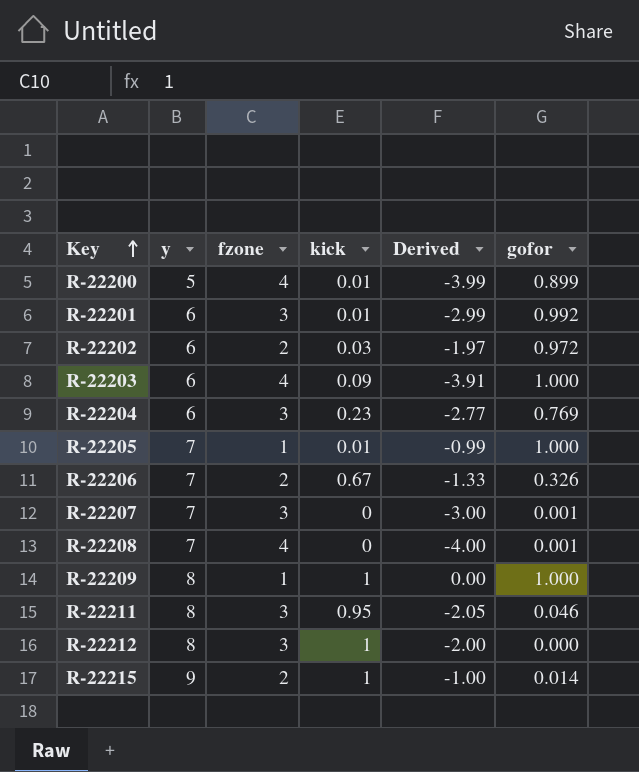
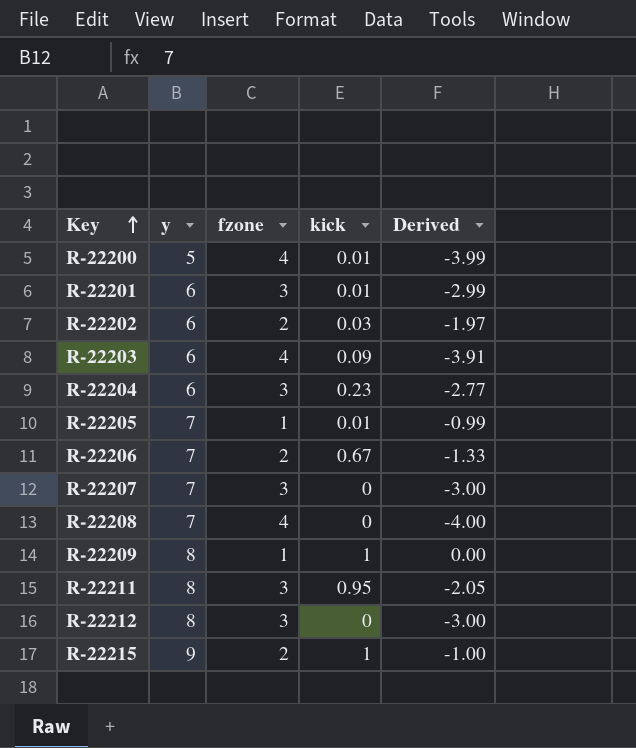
column gofor | position: 6 -> none
R-22212 | kick: 1 -> 0
R-22212 | Derived: -2.00 -> -3.00

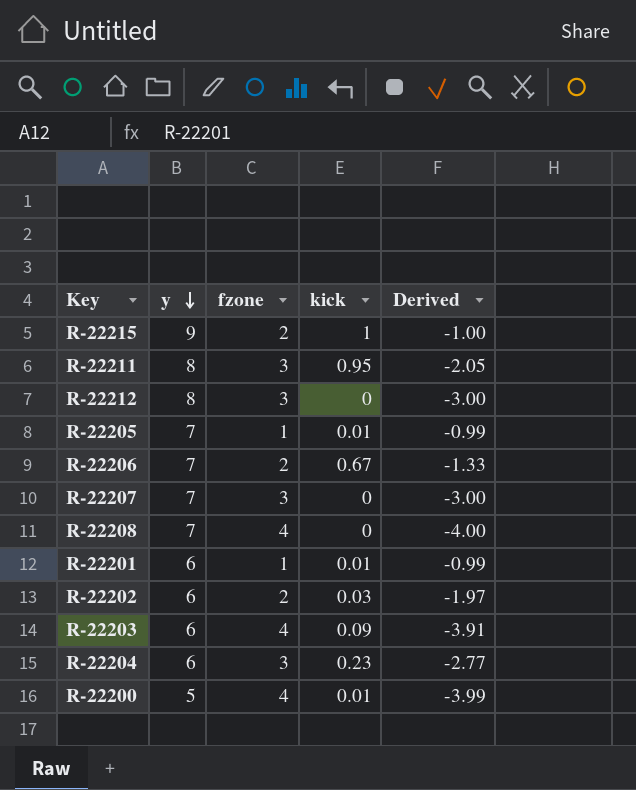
row order: Key ascending -> y descending
row R-22209: 8 | 1 | 1 | 0.00 -> none
R-22201 | fzone: 3 -> 1
R-22201 | Derived: -2.99 -> -0.99

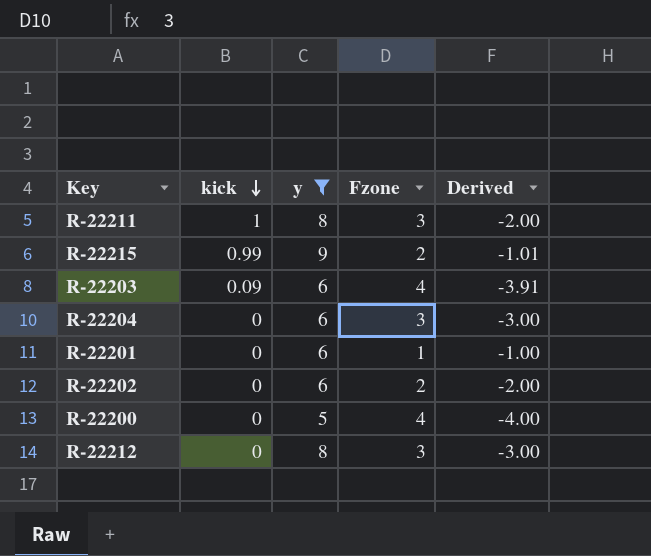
filter: none -> y != 7
row order: y descending -> kick descending
column kick | position: 4 -> 2
column name: fzone -> Fzone
R-22211 | kick: 0.95 -> 1
R-22211 | Derived: -2.05 -> -2.00
R-22215 | kick: 1 -> 0.99
R-22215 | Derived: -1.00 -> -1.01
R-22204 | kick: 0.23 -> 0
R-22204 | Derived: -2.77 -> -3.00
R-22201 | kick: 0.01 -> 0
R-22201 | Derived: -0.99 -> -1.00
R-22202 | kick: 0.03 -> 0
R-22202 | Derived: -1.97 -> -2.00
R-22200 | kick: 0.01 -> 0
R-22200 | Derived: -3.99 -> -4.00

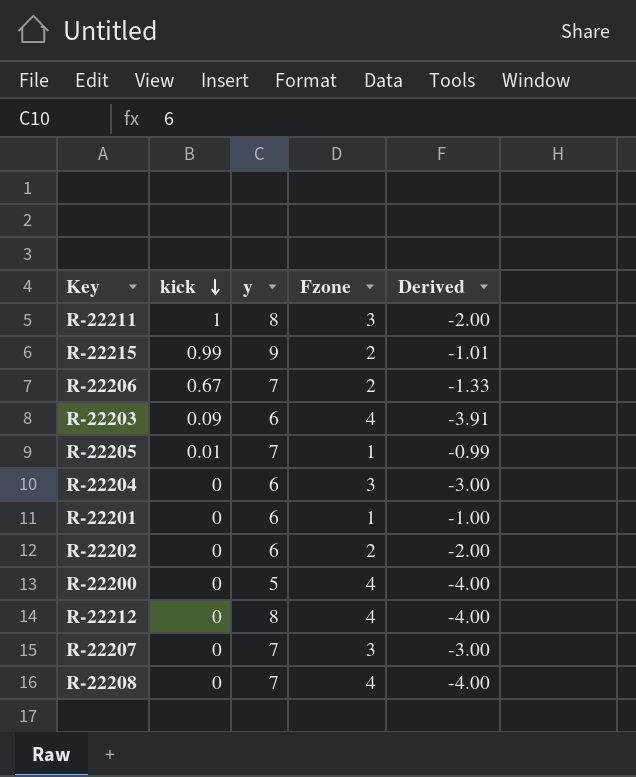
filter: y != 7 -> none
R-22212 | Fzone: 3 -> 4
R-22212 | Derived: -3.00 -> -4.00

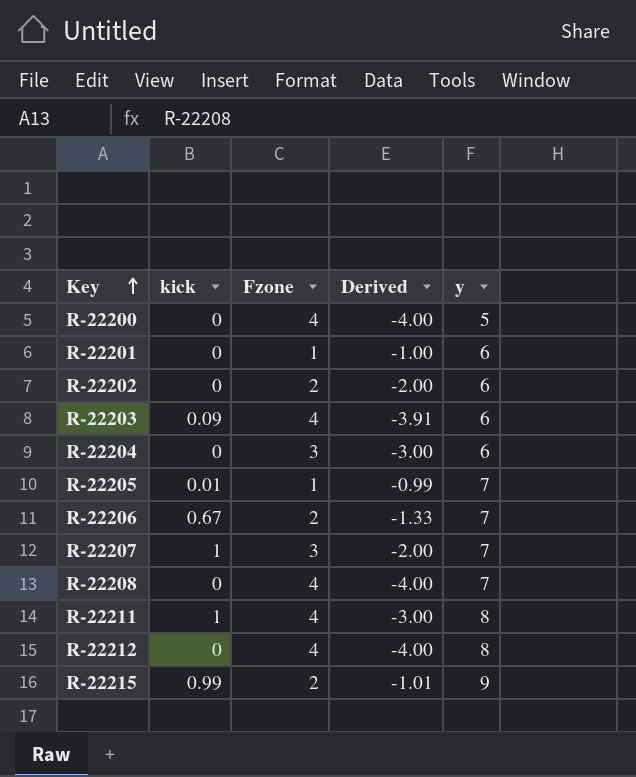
row order: kick descending -> Key ascending
column y | position: 3 -> 5
R-22207 | kick: 0 -> 1
R-22207 | Derived: -3.00 -> -2.00
R-22211 | Fzone: 3 -> 4
R-22211 | Derived: -2.00 -> -3.00

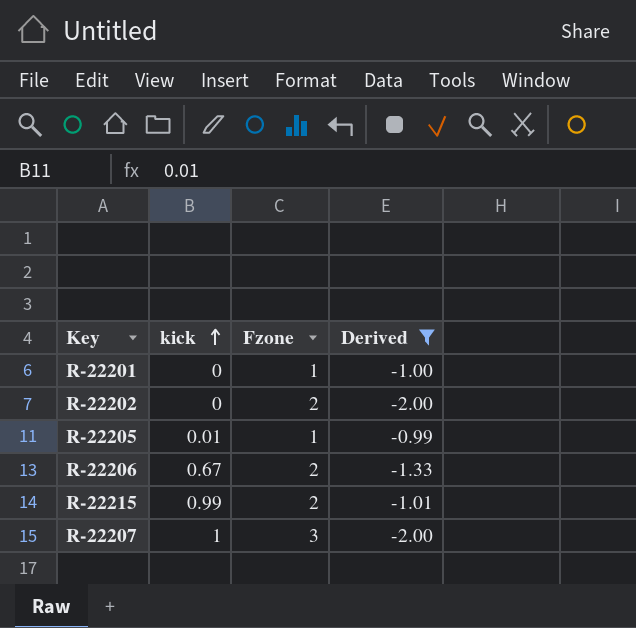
filter: none -> Derived >= -2.00
row order: Key ascending -> kick ascending
column y | position: 5 -> none

